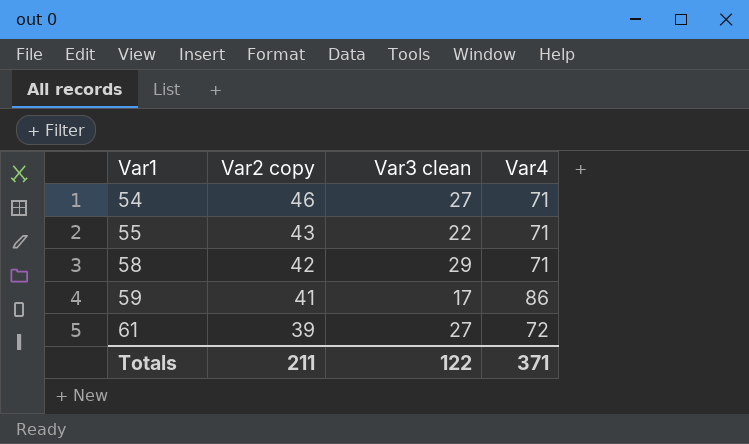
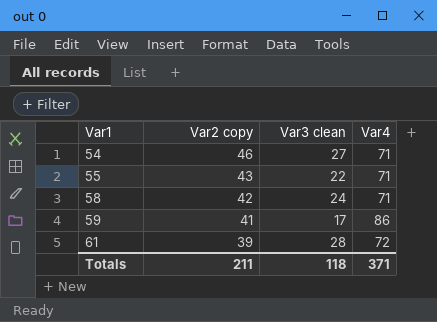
58 | Var3 clean: 29 -> 24
61 | Var3 clean: 27 -> 28
Totals | Var3 clean: 122 -> 118

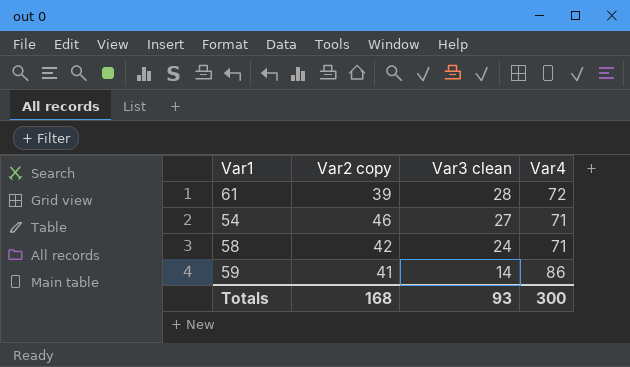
row order: Var1 ascending -> Var3 clean descending
row 55: 43 | 22 | 71 -> none
59 | Var3 clean: 17 -> 14
Totals | Var2 copy: 211 -> 168
Totals | Var3 clean: 118 -> 93
Totals | Var4: 371 -> 300

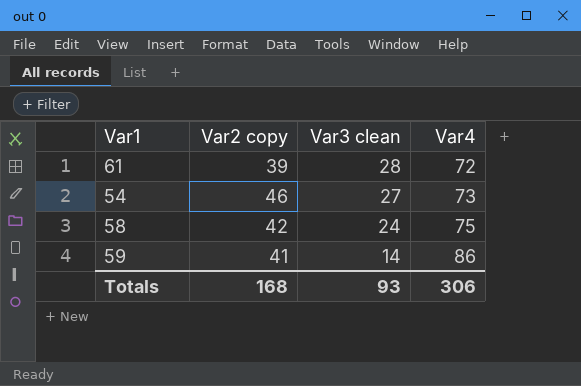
54 | Var4: 71 -> 73
58 | Var4: 71 -> 75
Totals | Var4: 300 -> 306

